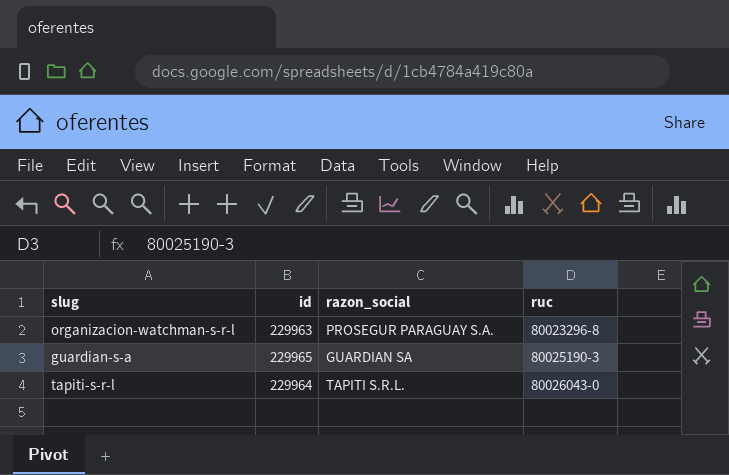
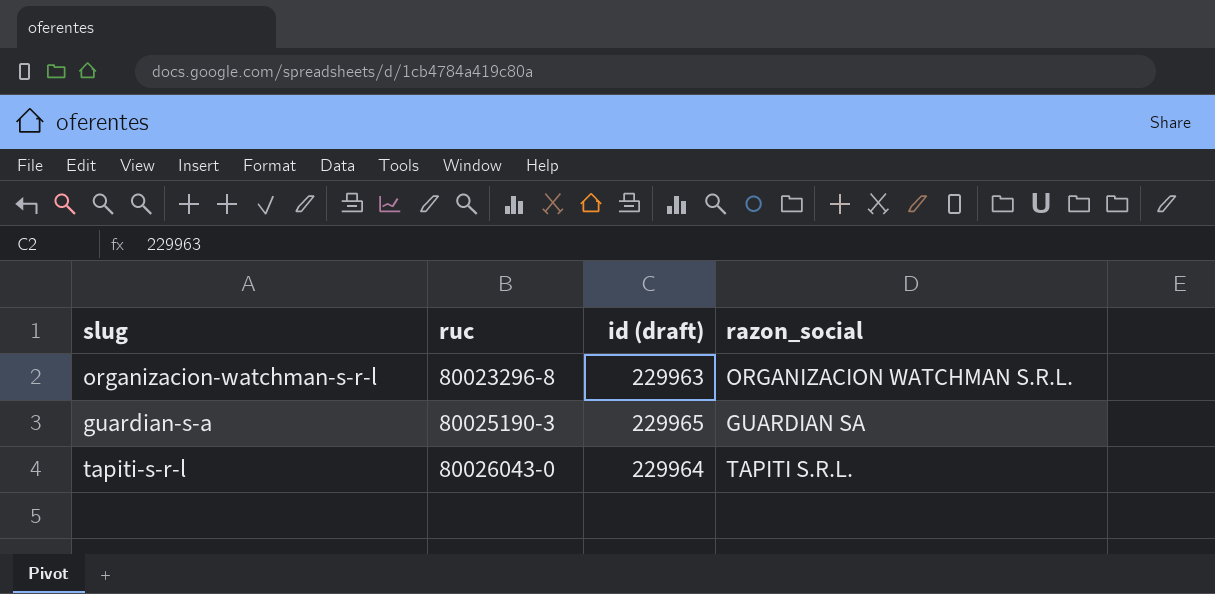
column ruc | position: 4 -> 2
column name: id -> id (draft)
organizacion-watchman-s-r-l | razon_social: PROSEGUR PARAGUAY S.A. -> ORGANIZACION WATCHMAN S.R.L.

